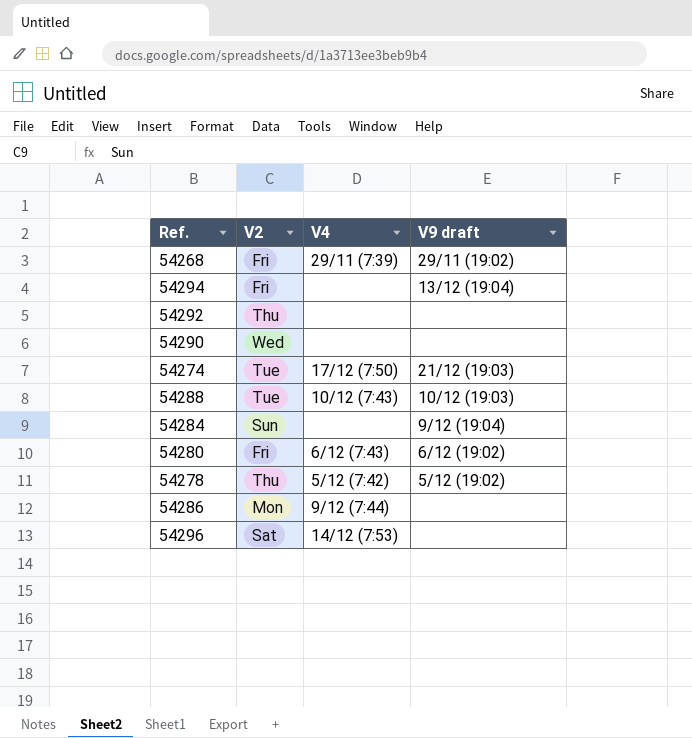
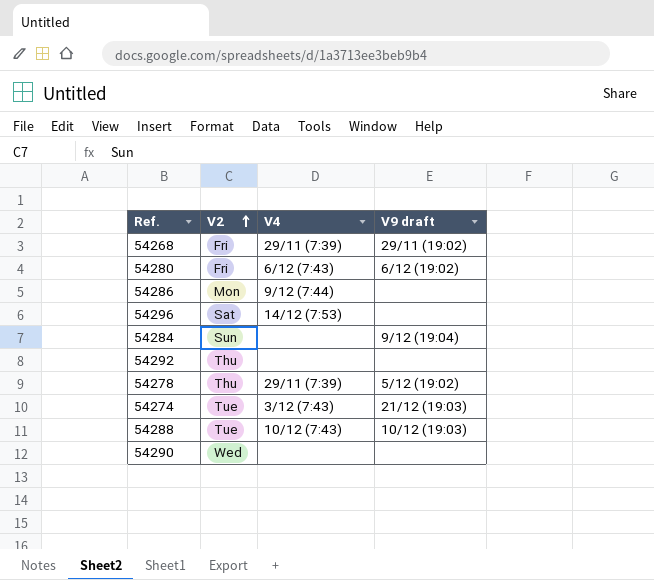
row order: none -> V2 ascending
row 54294: Fri | none | 13/12 (19:04) -> none
54278 | V4: 5/12 (7:42) -> 29/11 (7:39)
54274 | V4: 17/12 (7:50) -> 3/12 (7:43)

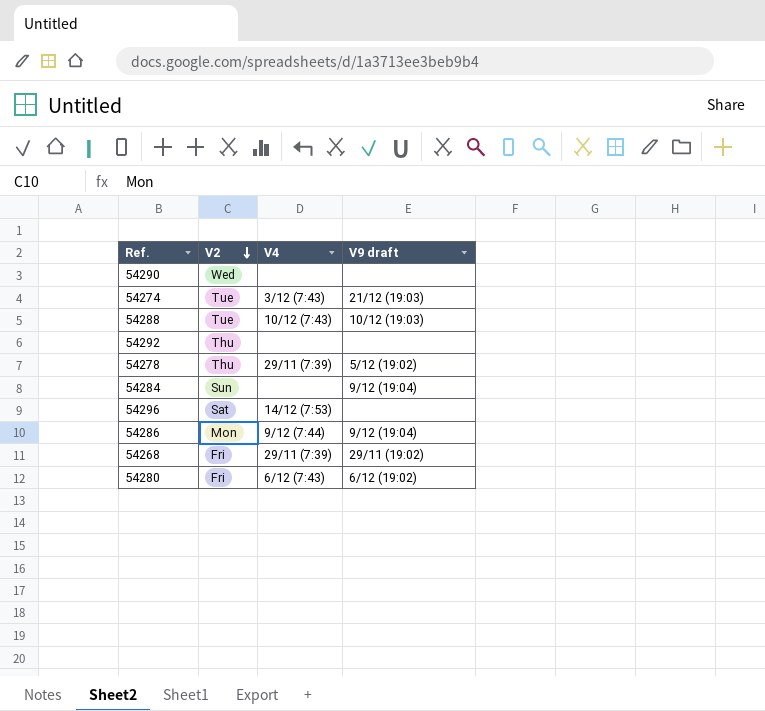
row order: V2 ascending -> V2 descending
54286 | V9 draft: none -> 9/12 (19:04)

